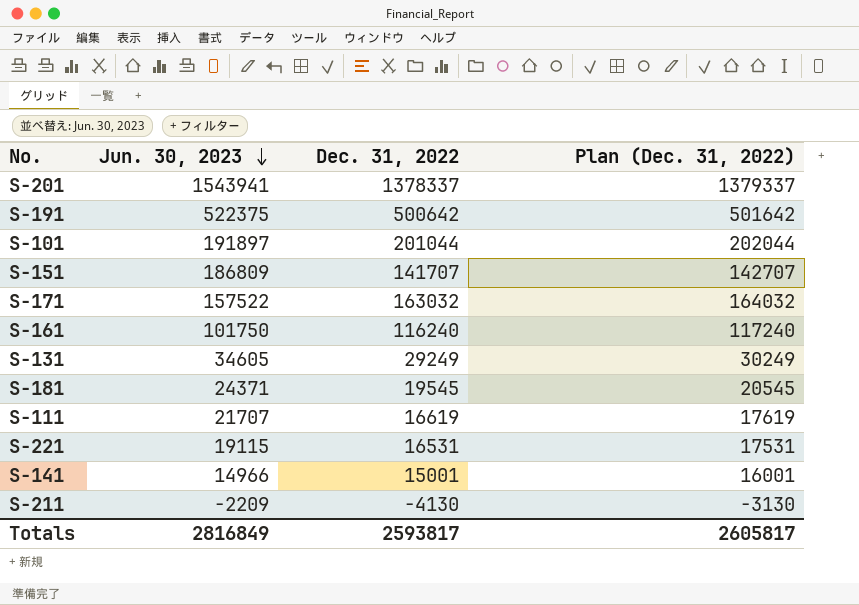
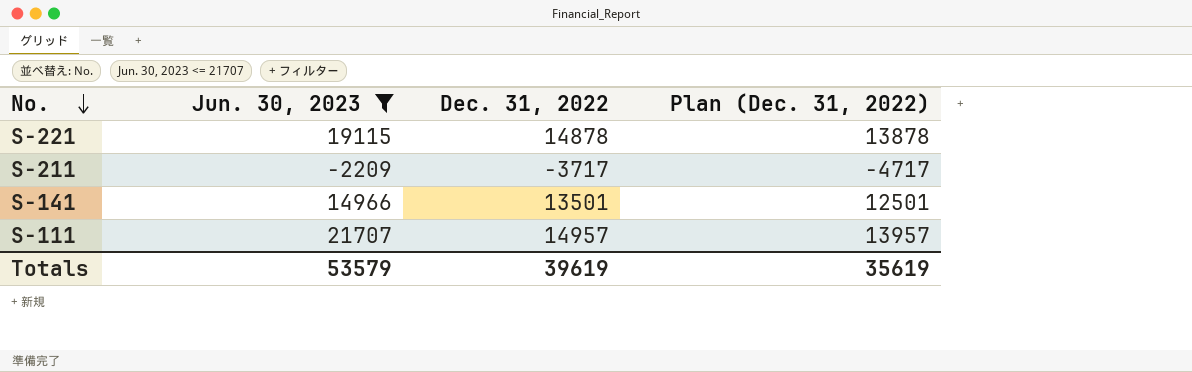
filter: none -> Jun. 30, 2023 <= 21707
row order: Jun. 30, 2023 descending -> No. descending
column Plan (Dec. 31, 2022) | formula: [Dec. 31, 2022] + 1000 -> [Dec. 31, 2022] - 1000
S-221 | Dec. 31, 2022: 16531 -> 14878
S-211 | Dec. 31, 2022: -4130 -> -3717
S-141 | Dec. 31, 2022: 15001 -> 13501
S-111 | Dec. 31, 2022: 16619 -> 14957
Totals | Jun. 30, 2023: 2816849 -> 53579
Totals | Dec. 31, 2022: 2593817 -> 39619
Totals | Plan (Dec. 31, 2022): 2605817 -> 35619

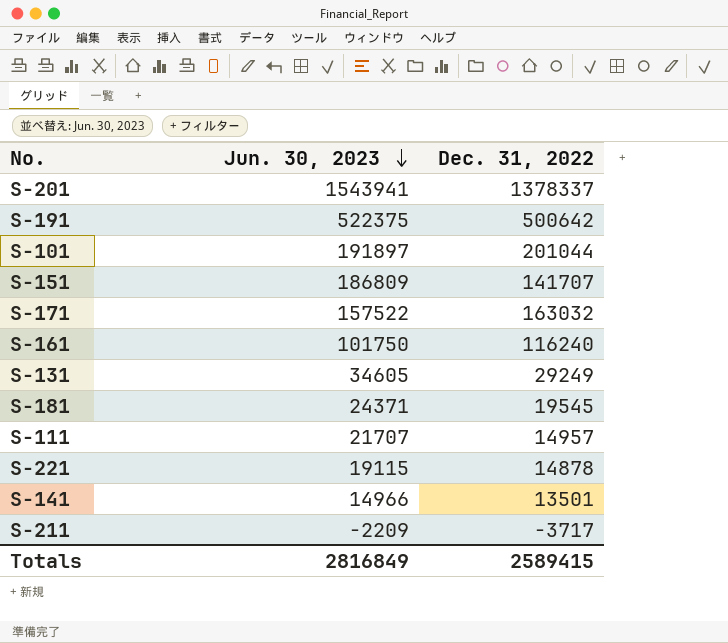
filter: Jun. 30, 2023 <= 21707 -> none
row order: No. descending -> Jun. 30, 2023 descending
column Plan (Dec. 31, 2022) | formula: [Dec. 31, 2022] - 1000 -> none
Totals | Jun. 30, 2023: 53579 -> 2816849
Totals | Dec. 31, 2022: 39619 -> 2589415

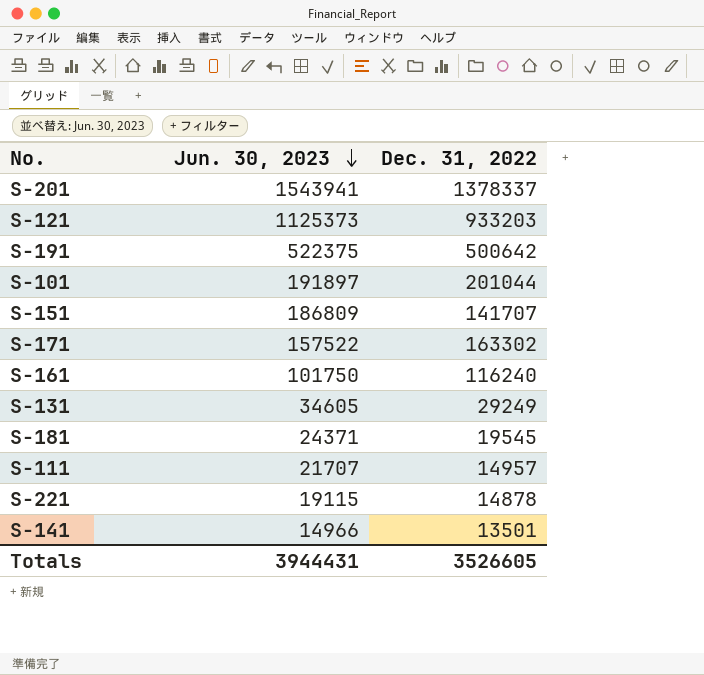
row S-211: -2209 | -3717 -> none
row S-121: none -> 1125373 | 933203
S-171 | Dec. 31, 2022: 163032 -> 163302
Totals | Jun. 30, 2023: 2816849 -> 3944431
Totals | Dec. 31, 2022: 2589415 -> 3526605

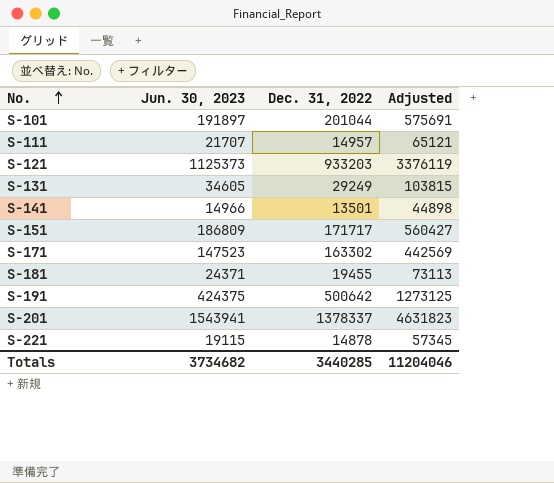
row order: Jun. 30, 2023 descending -> No. ascending
column Adjusted | formula: none -> [Jun. 30, 2023] * 3
row S-161: 101750 | 116240 -> none
S-151 | Dec. 31, 2022: 141707 -> 171717
S-171 | Jun. 30, 2023: 157522 -> 147523
S-181 | Dec. 31, 2022: 19545 -> 19455
S-191 | Jun. 30, 2023: 522375 -> 424375
Totals | Jun. 30, 2023: 3944431 -> 3734682
Totals | Dec. 31, 2022: 3526605 -> 3440285

